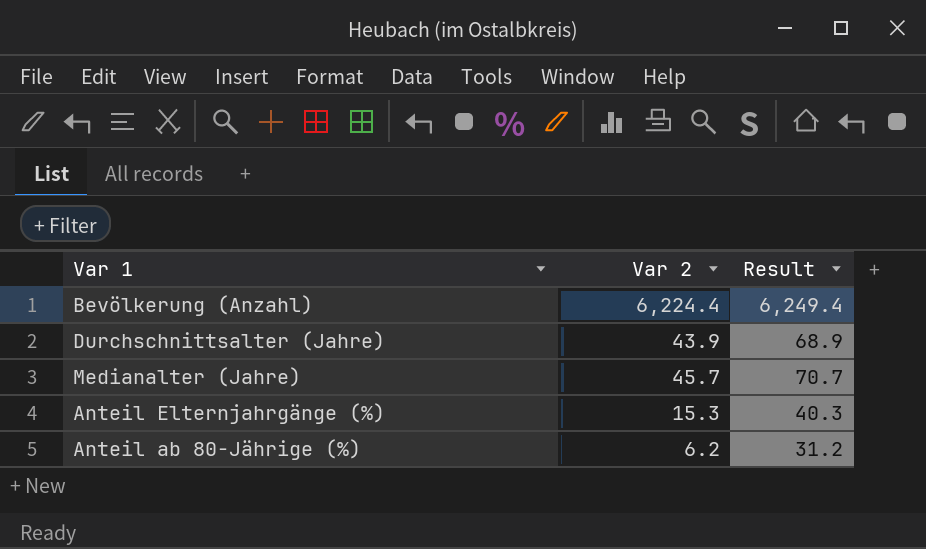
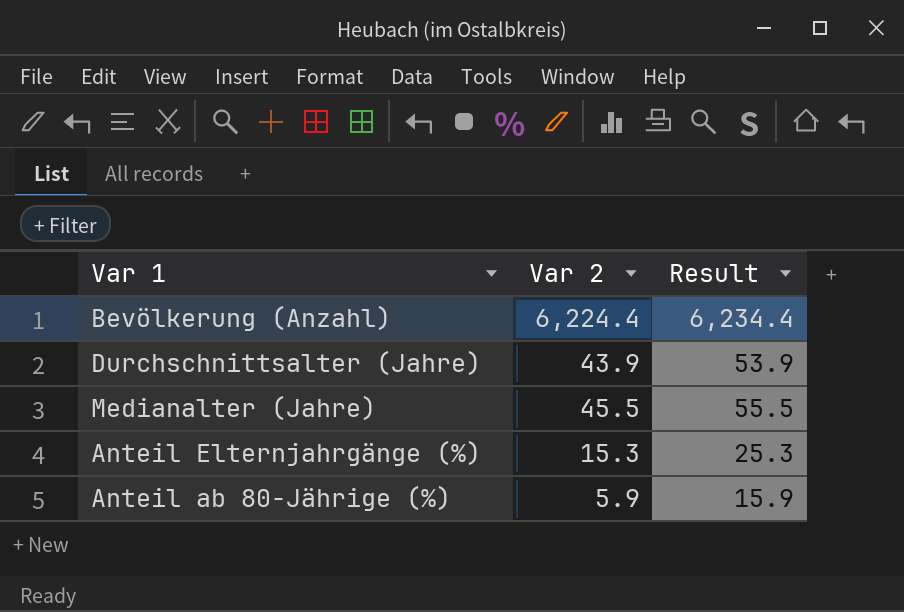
column Result | formula: [Var 2] + 25 -> [Var 2] + 10
Medianalter (Jahre) | Var 2: 45.7 -> 45.5
Anteil ab 80-Jährige (%) | Var 2: 6.2 -> 5.9

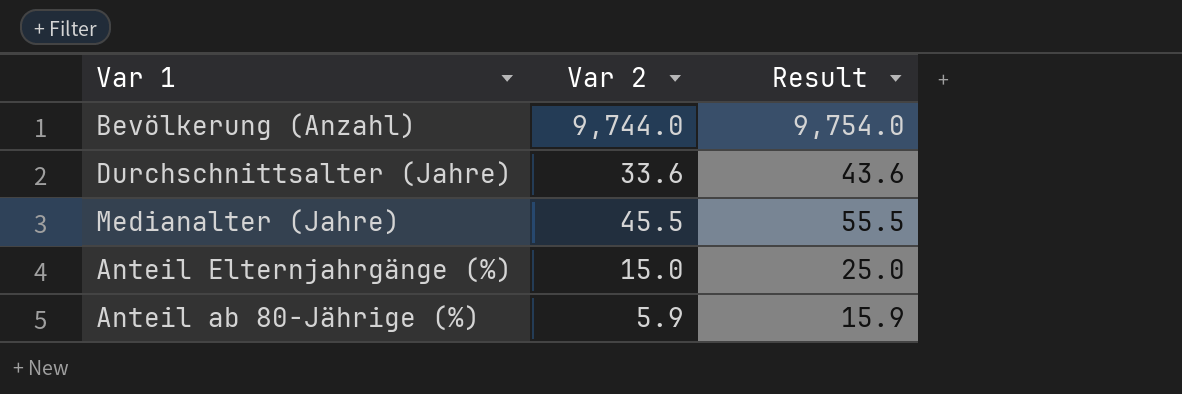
Bevölkerung (Anzahl) | Var 2: 6,224.4 -> 9,744.0
Bevölkerung (Anzahl) | Result: 6,234.4 -> 9,754.0
Durchschnittsalter (Jahre) | Var 2: 43.9 -> 33.6
Durchschnittsalter (Jahre) | Result: 53.9 -> 43.6
Anteil Elternjahrgänge (%) | Var 2: 15.3 -> 15.0
Anteil Elternjahrgänge (%) | Result: 25.3 -> 25.0

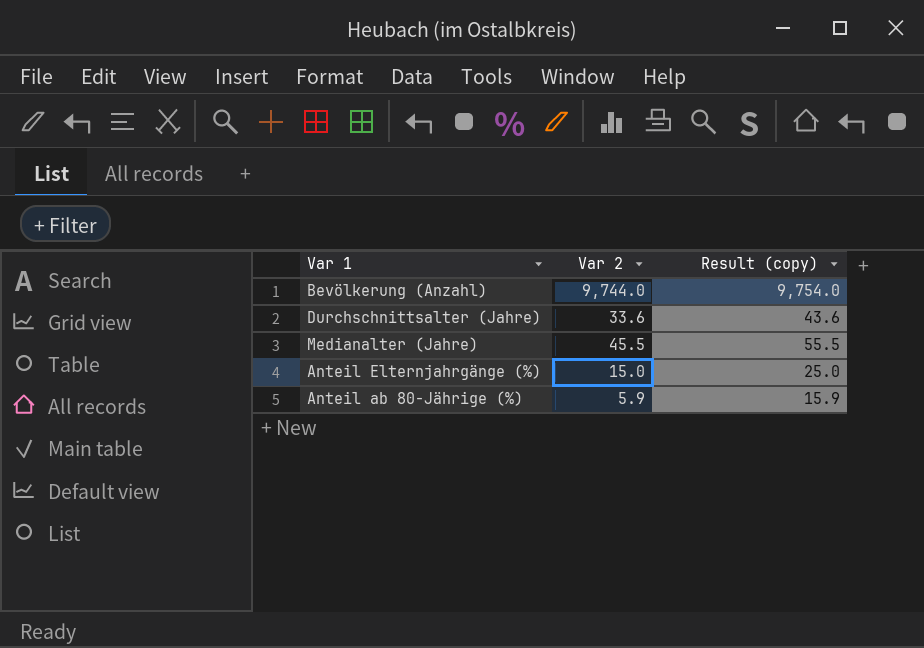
column name: Result -> Result (copy)

